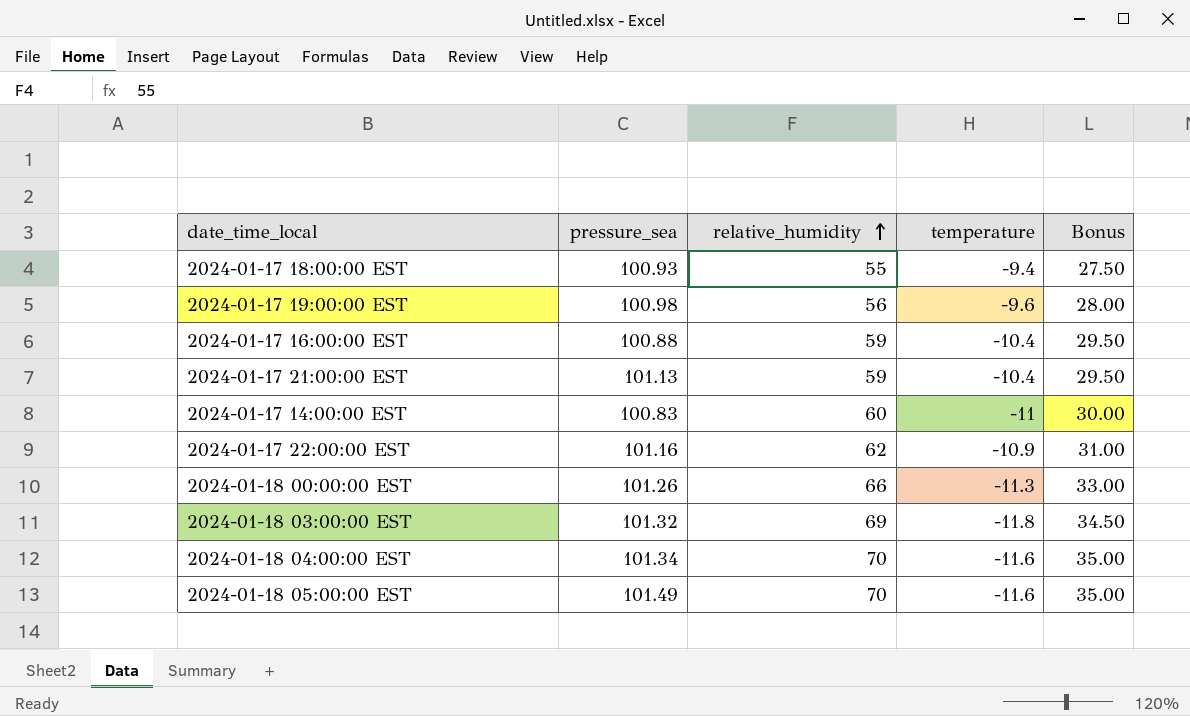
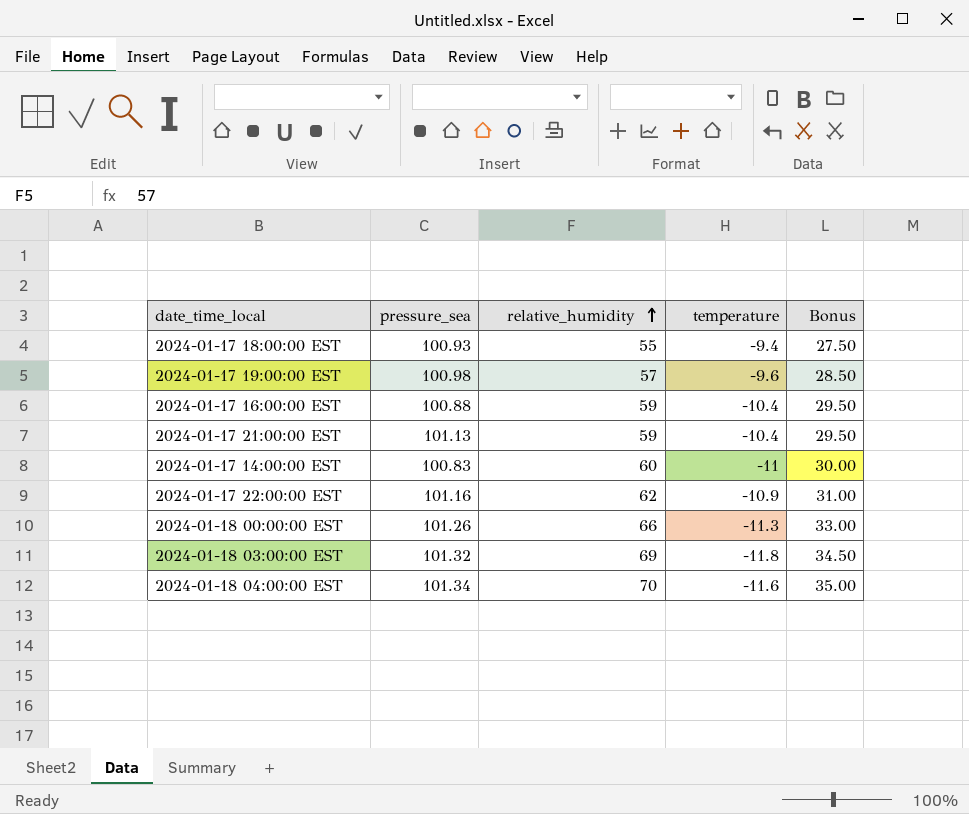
row 2024-01-18 05:00:00 EST: 101.49 | 70 | -11.6 | 35.00 -> none
2024-01-17 19:00:00 EST | relative_humidity: 56 -> 57
2024-01-17 19:00:00 EST | Bonus: 28.00 -> 28.50

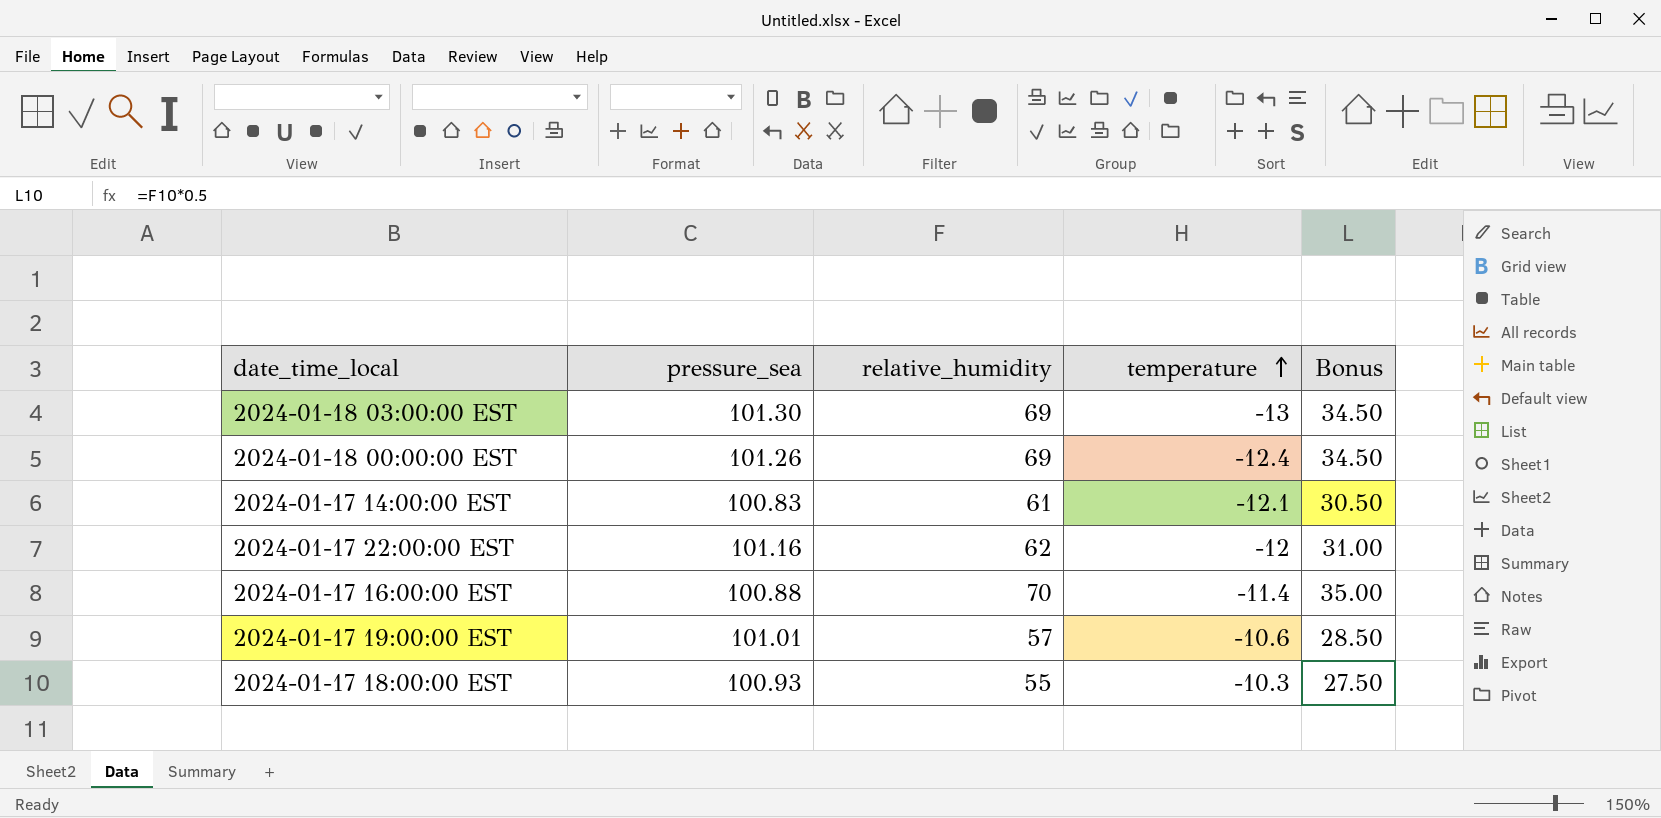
row order: relative_humidity ascending -> temperature ascending
row 2024-01-17 21:00:00 EST: 101.13 | 59 | -10.4 | 29.50 -> none
row 2024-01-18 04:00:00 EST: 101.34 | 70 | -11.6 | 35.00 -> none
2024-01-18 03:00:00 EST | pressure_sea: 101.32 -> 101.30
2024-01-18 03:00:00 EST | temperature: -11.8 -> -13
2024-01-18 00:00:00 EST | relative_humidity: 66 -> 69
2024-01-18 00:00:00 EST | temperature: -11.3 -> -12.4
2024-01-18 00:00:00 EST | Bonus: 33.00 -> 34.50
2024-01-17 14:00:00 EST | relative_humidity: 60 -> 61
2024-01-17 14:00:00 EST | temperature: -11 -> -12.1
2024-01-17 14:00:00 EST | Bonus: 30.00 -> 30.50
2024-01-17 22:00:00 EST | temperature: -10.9 -> -12
2024-01-17 16:00:00 EST | relative_humidity: 59 -> 70
2024-01-17 16:00:00 EST | temperature: -10.4 -> -11.4
2024-01-17 16:00:00 EST | Bonus: 29.50 -> 35.00
2024-01-17 19:00:00 EST | pressure_sea: 100.98 -> 101.01
2024-01-17 19:00:00 EST | temperature: -9.6 -> -10.6
2024-01-17 18:00:00 EST | temperature: -9.4 -> -10.3

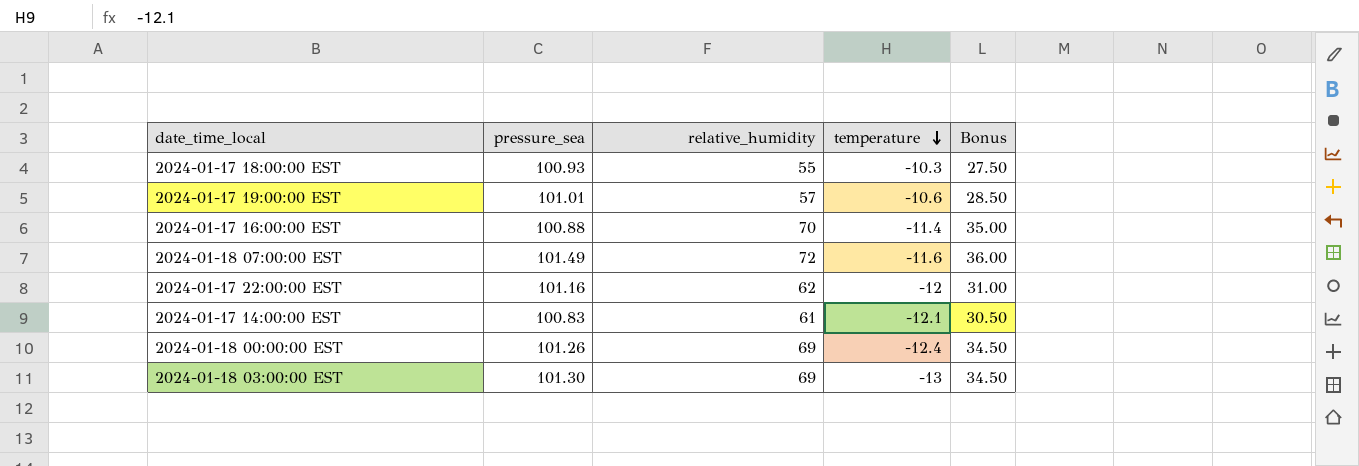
row order: temperature ascending -> temperature descending
row 2024-01-18 07:00:00 EST: none -> 101.49 | 72 | -11.6 | 36.00

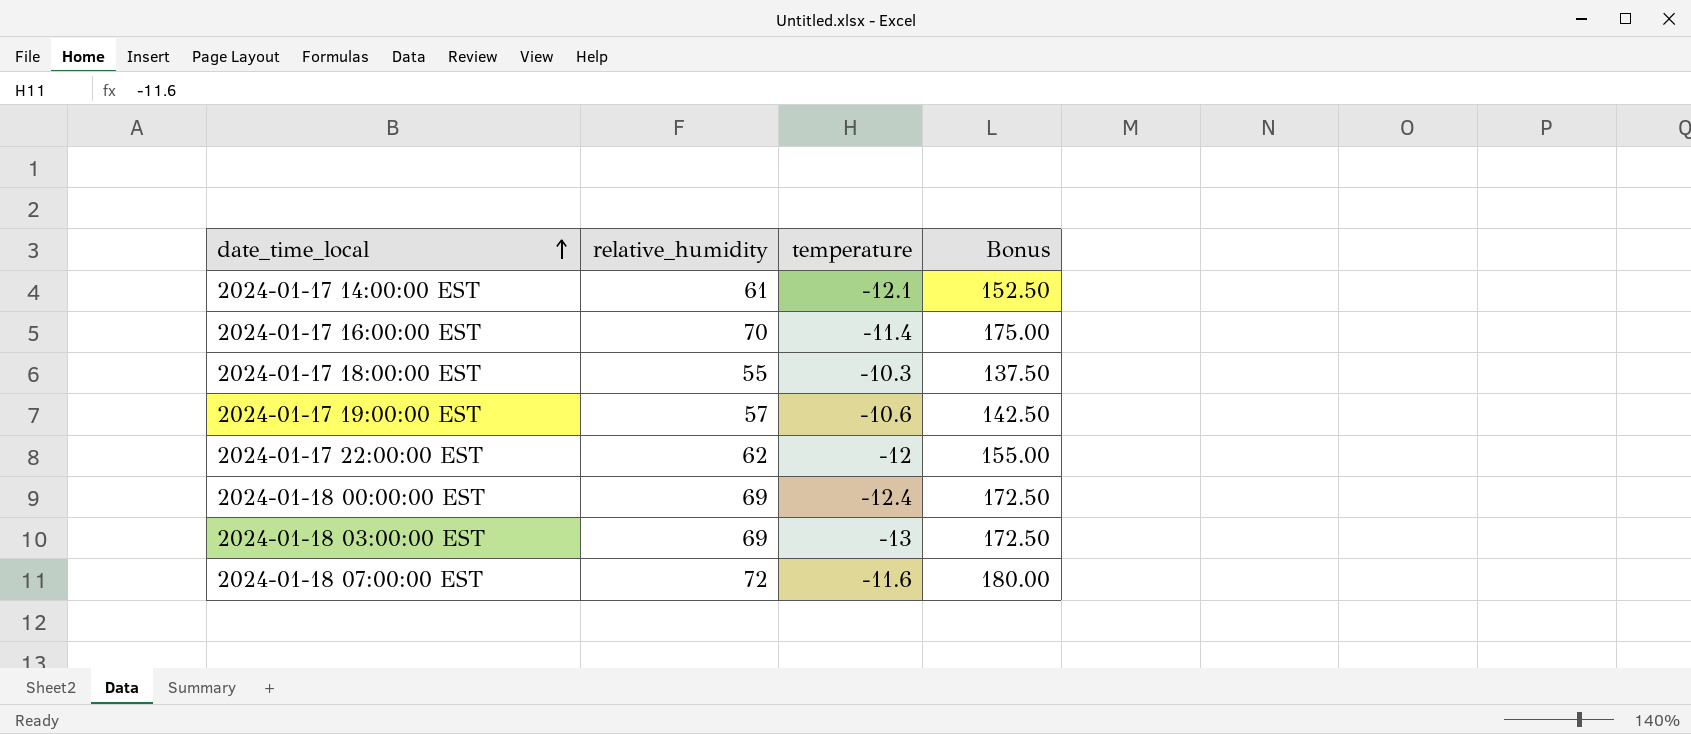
row order: temperature descending -> date_time_local ascending
column pressure_sea | position: 2 -> none
column Bonus | formula: [relative_humidity] * 0.5 -> [relative_humidity] * 2.5

